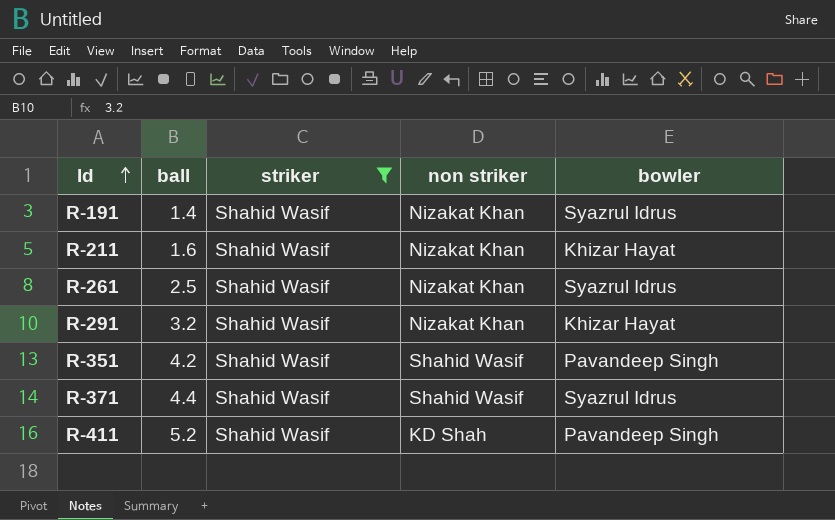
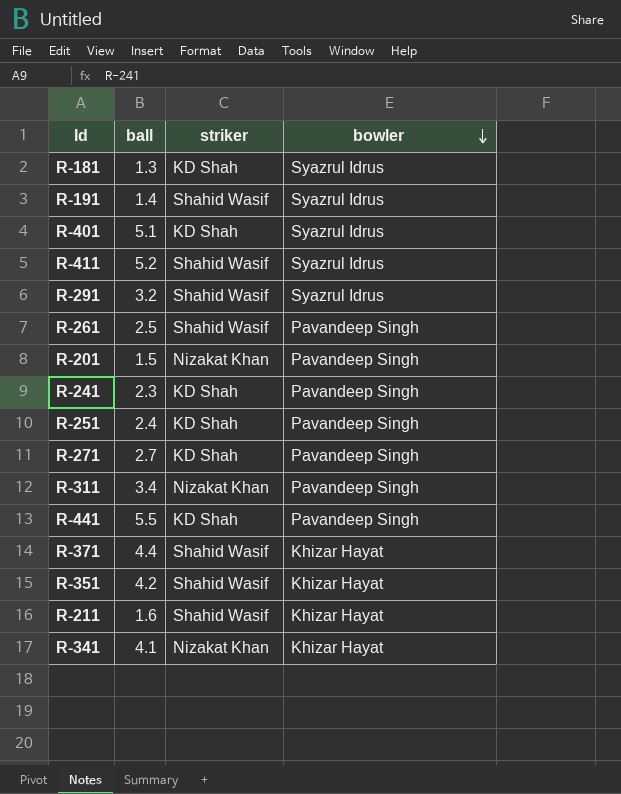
filter: striker = Shahid Wasif -> none
row order: Id ascending -> bowler descending
column non striker | position: 4 -> none
R-411 | bowler: Pavandeep Singh -> Syazrul Idrus
R-291 | bowler: Khizar Hayat -> Syazrul Idrus
R-261 | bowler: Syazrul Idrus -> Pavandeep Singh
R-371 | bowler: Syazrul Idrus -> Khizar Hayat
R-351 | bowler: Pavandeep Singh -> Khizar Hayat

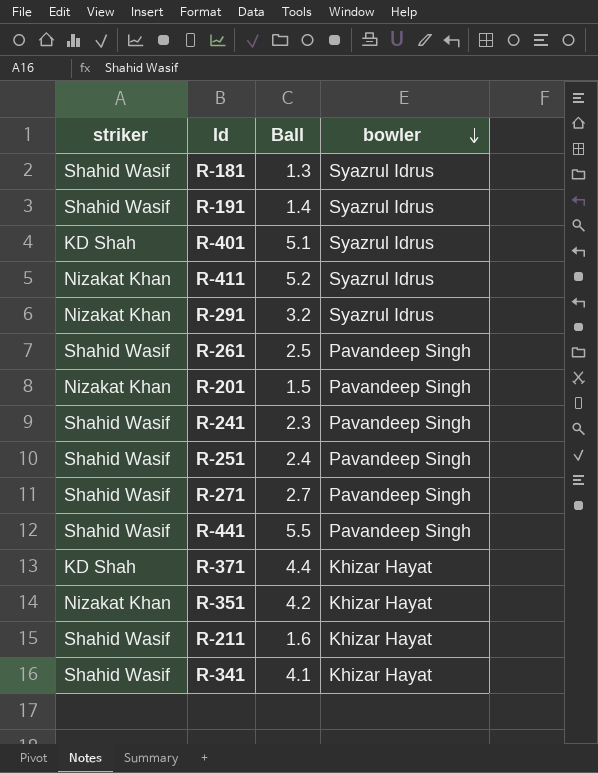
column striker | position: 3 -> 1
column name: ball -> Ball
row R-311: 3.4 | Nizakat Khan | Pavandeep Singh -> none
R-181 | striker: KD Shah -> Shahid Wasif
R-411 | striker: Shahid Wasif -> Nizakat Khan
R-291 | striker: Shahid Wasif -> Nizakat Khan
R-241 | striker: KD Shah -> Shahid Wasif
R-251 | striker: KD Shah -> Shahid Wasif
R-271 | striker: KD Shah -> Shahid Wasif
R-441 | striker: KD Shah -> Shahid Wasif
R-371 | striker: Shahid Wasif -> KD Shah
R-351 | striker: Shahid Wasif -> Nizakat Khan
R-341 | striker: Nizakat Khan -> Shahid Wasif

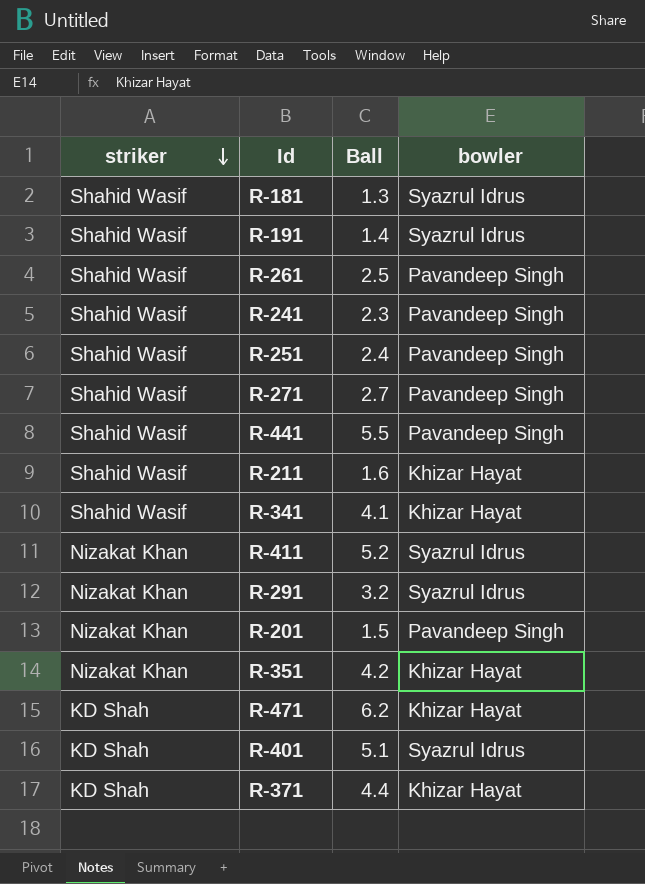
row order: bowler descending -> striker descending
row R-471: none -> KD Shah | 6.2 | Khizar Hayat

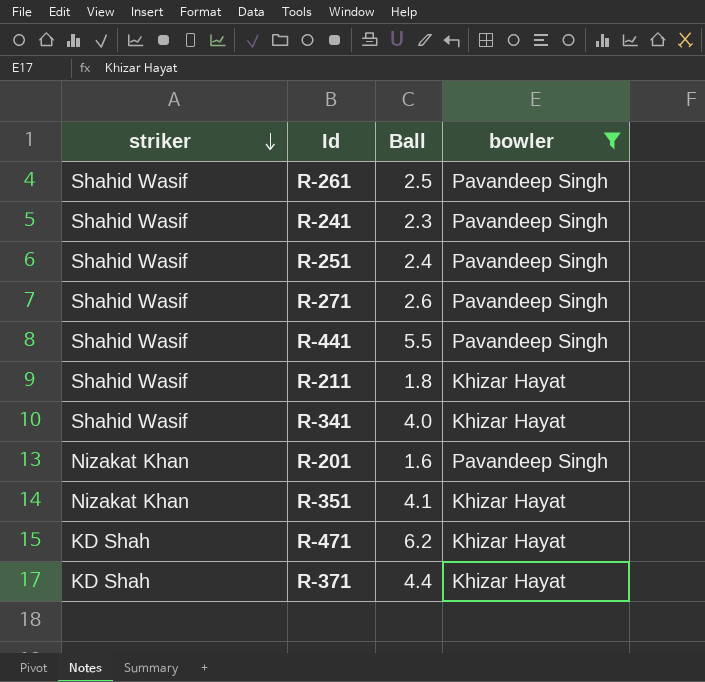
filter: none -> bowler != Syazrul Idrus
R-271 | Ball: 2.7 -> 2.6
R-211 | Ball: 1.6 -> 1.8
R-341 | Ball: 4.1 -> 4.0
R-201 | Ball: 1.5 -> 1.6
R-351 | Ball: 4.2 -> 4.1

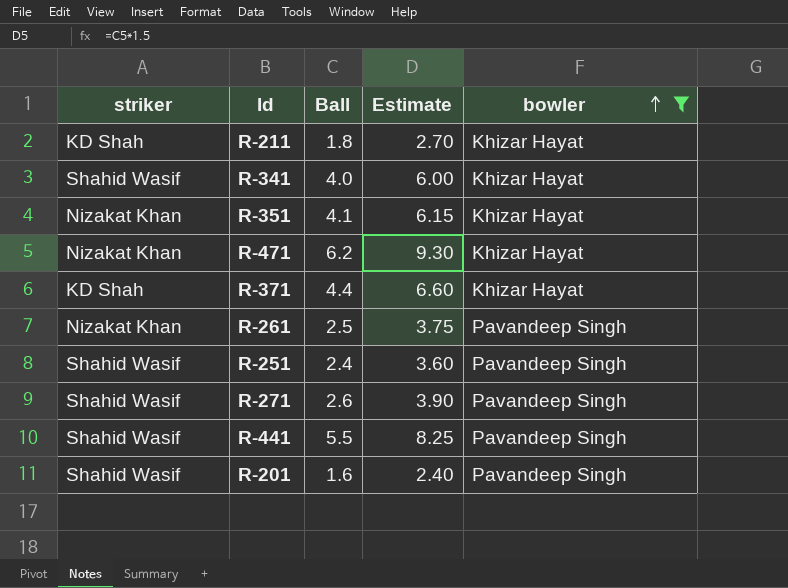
row order: striker descending -> bowler ascending
column Estimate | formula: none -> [Ball] * 1.5
row R-241: Shahid Wasif | 2.3 | Pavandeep Singh -> none
R-211 | striker: Shahid Wasif -> KD Shah
R-471 | striker: KD Shah -> Nizakat Khan
R-261 | striker: Shahid Wasif -> Nizakat Khan
R-201 | striker: Nizakat Khan -> Shahid Wasif

